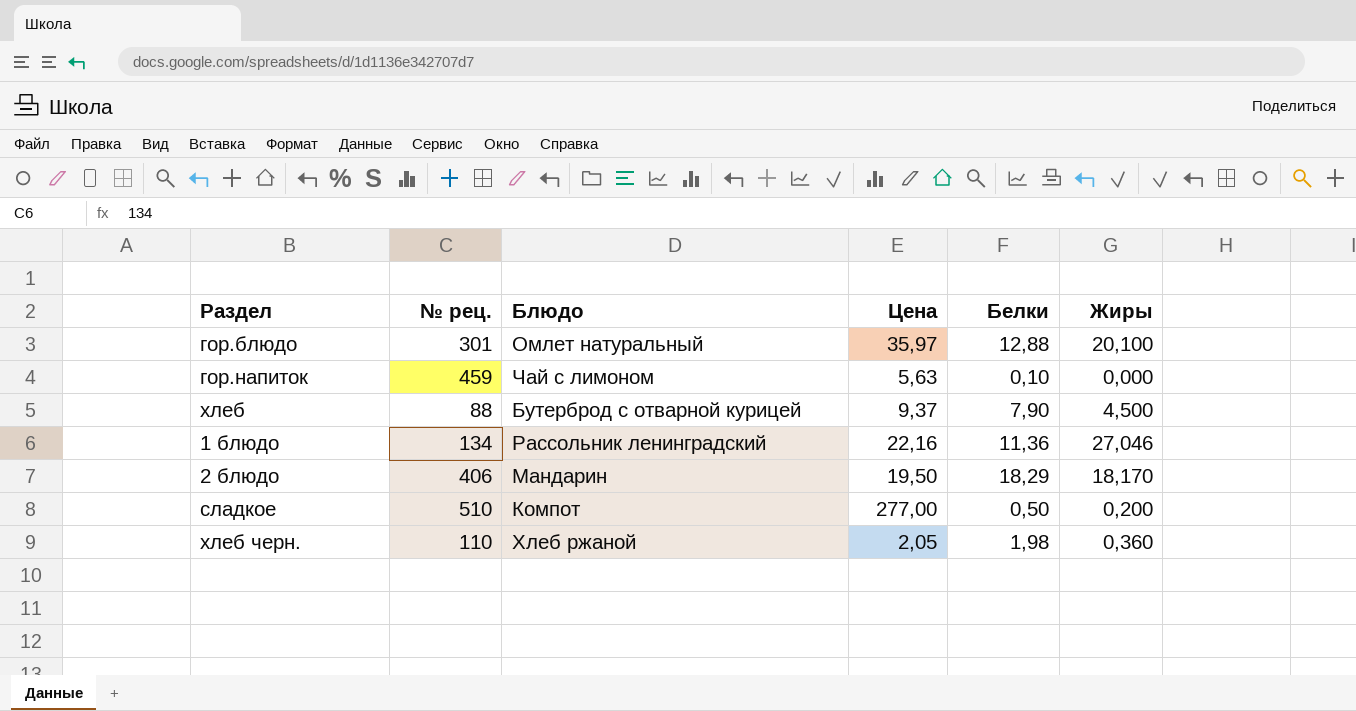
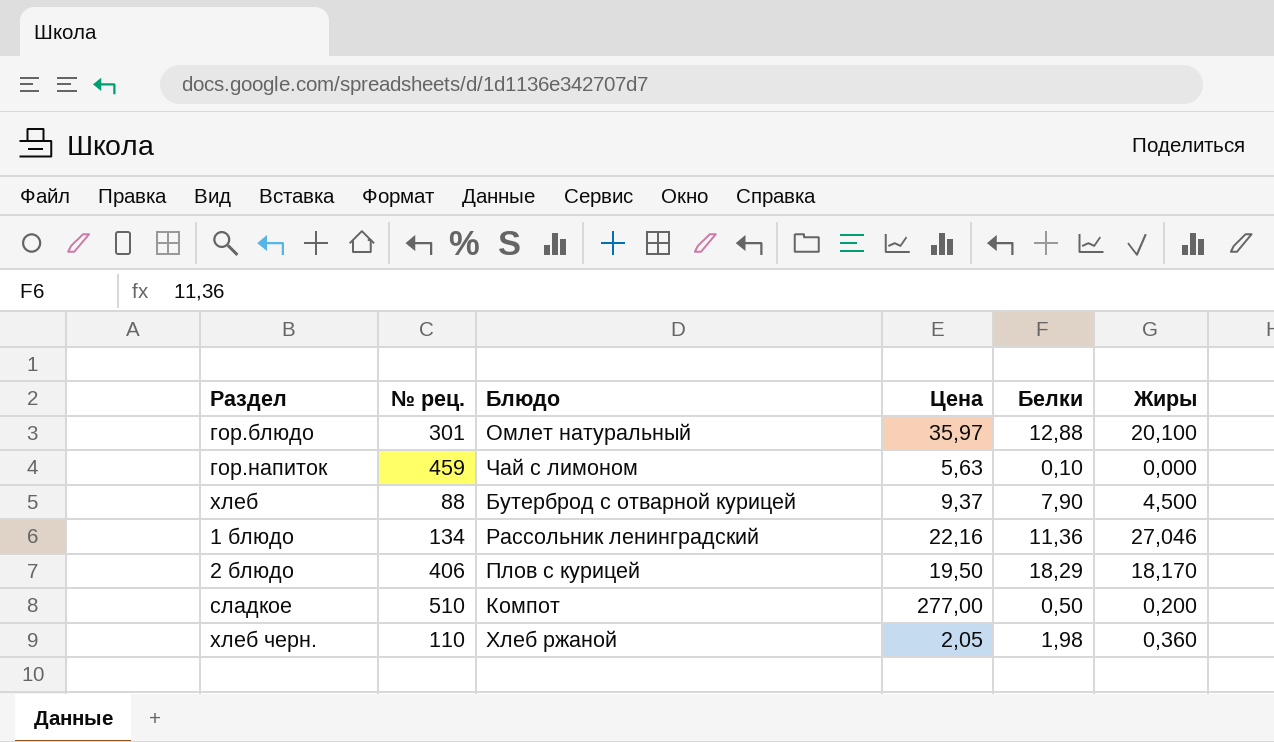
2 блюдо | Блюдо: Мандарин -> Плов с курицей

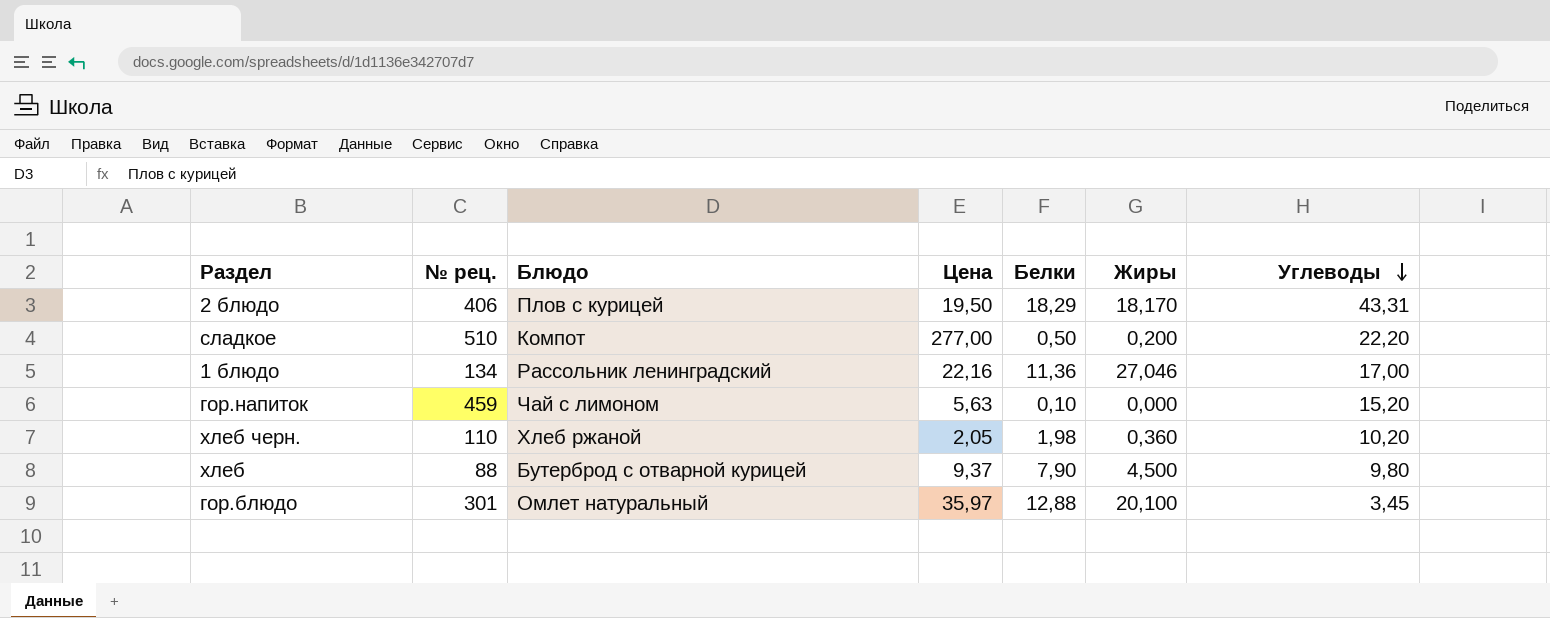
row order: none -> Углеводы descending
column Углеводы | position: none -> 7

